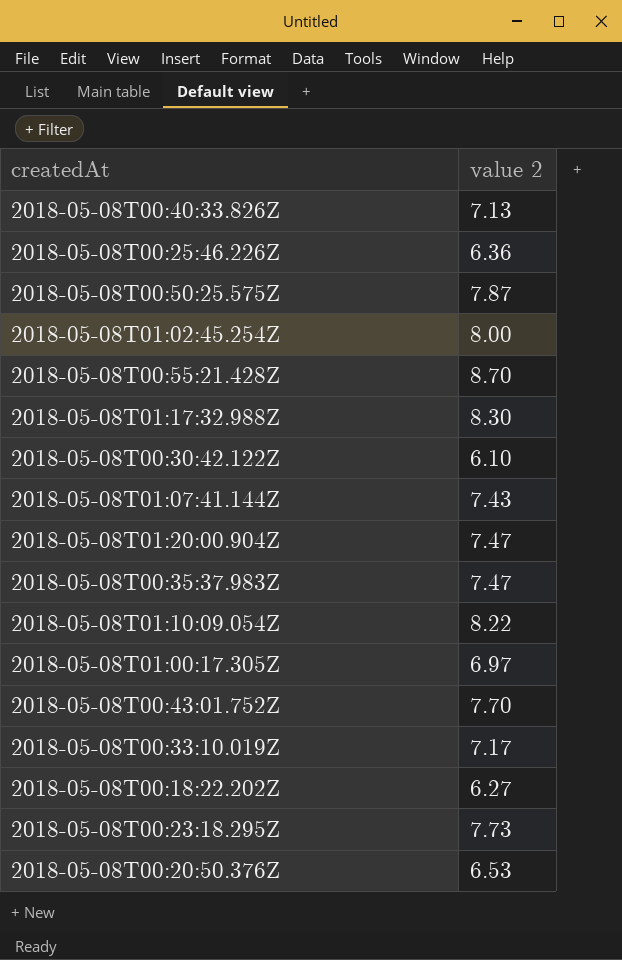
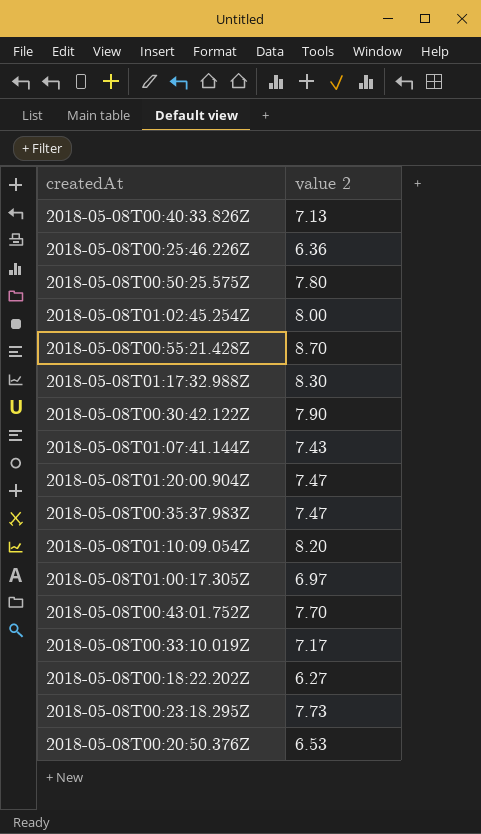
2018-05-08T00:50:25.575Z | value 2: 7.87 -> 7.80
2018-05-08T00:30:42.122Z | value 2: 6.10 -> 7.90
2018-05-08T01:10:09.054Z | value 2: 8.22 -> 8.20

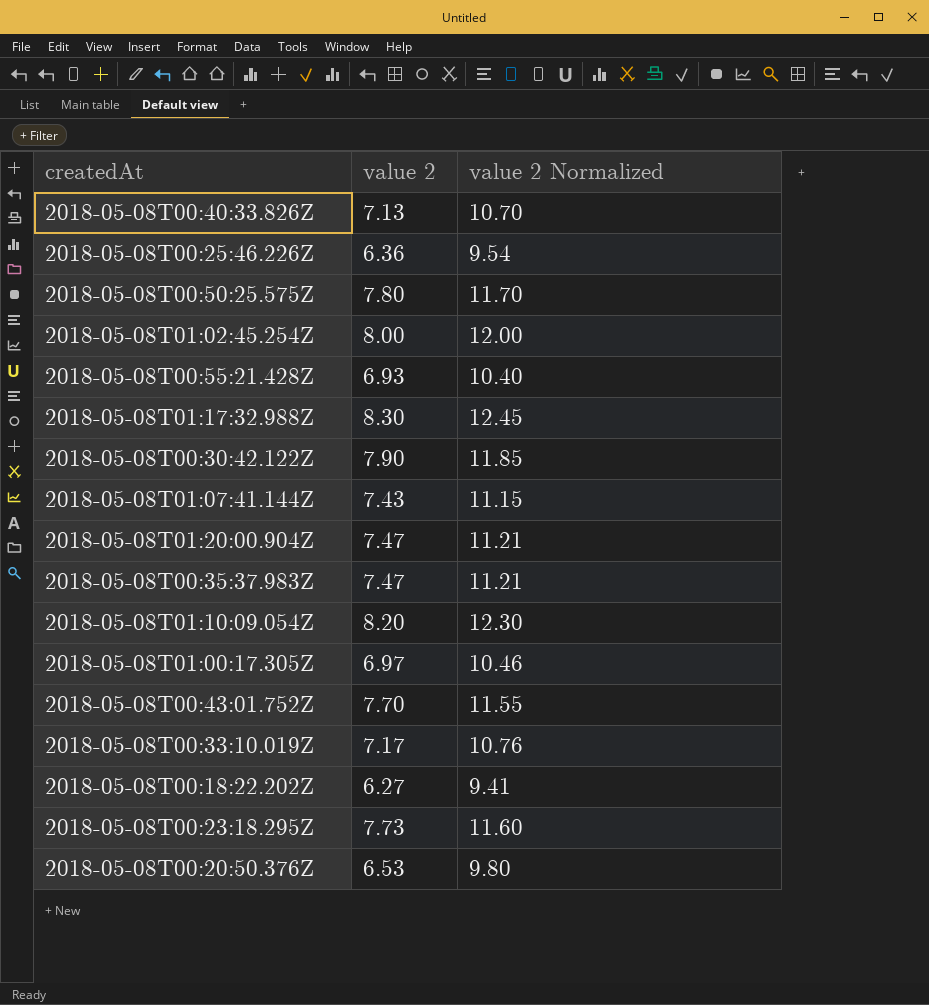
column value 2 Normalized | formula: none -> [value 2] * 1.5
2018-05-08T00:55:21.428Z | value 2: 8.70 -> 6.93

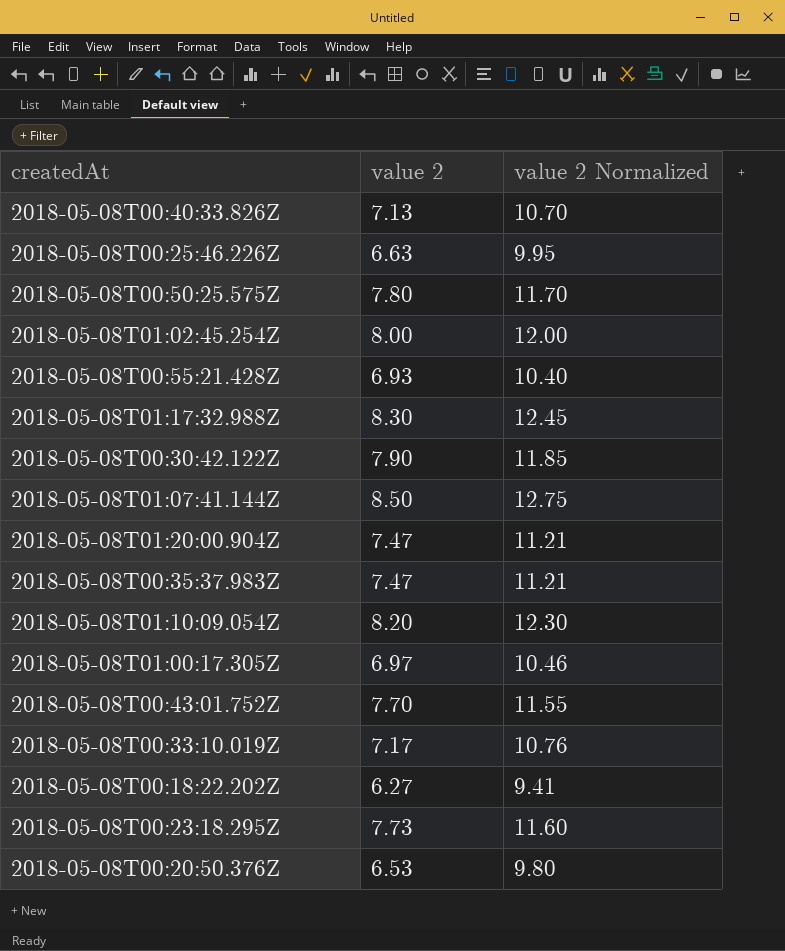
2018-05-08T00:25:46.226Z | value 2: 6.36 -> 6.63
2018-05-08T00:25:46.226Z | value 2 Normalized: 9.54 -> 9.95
2018-05-08T01:07:41.144Z | value 2: 7.43 -> 8.50
2018-05-08T01:07:41.144Z | value 2 Normalized: 11.15 -> 12.75

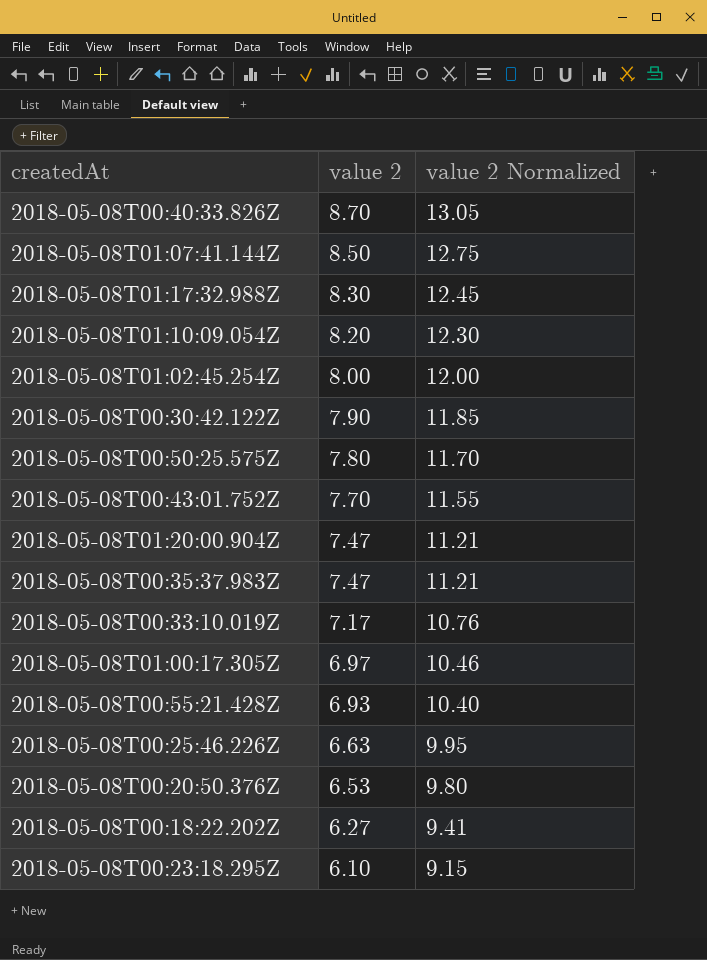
row order: none -> value 2 descending
2018-05-08T00:40:33.826Z | value 2: 7.13 -> 8.70
2018-05-08T00:40:33.826Z | value 2 Normalized: 10.70 -> 13.05
2018-05-08T00:23:18.295Z | value 2: 7.73 -> 6.10
2018-05-08T00:23:18.295Z | value 2 Normalized: 11.60 -> 9.15

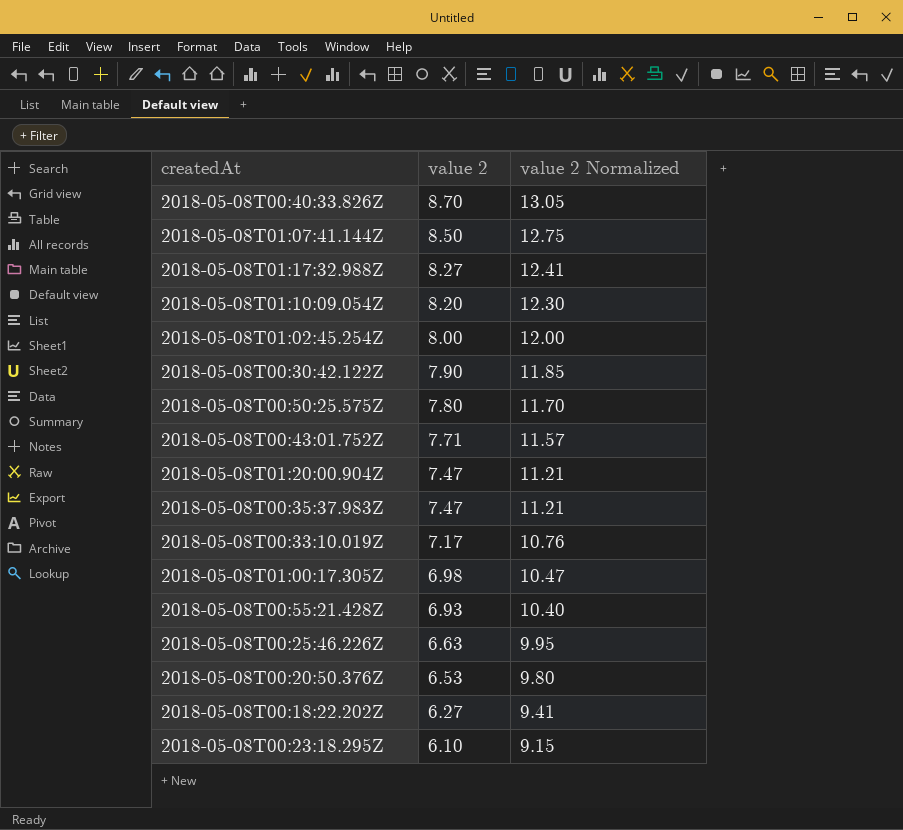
2018-05-08T01:17:32.988Z | value 2: 8.30 -> 8.27
2018-05-08T01:17:32.988Z | value 2 Normalized: 12.45 -> 12.41
2018-05-08T00:43:01.752Z | value 2: 7.70 -> 7.71
2018-05-08T00:43:01.752Z | value 2 Normalized: 11.55 -> 11.57
2018-05-08T01:00:17.305Z | value 2: 6.97 -> 6.98
2018-05-08T01:00:17.305Z | value 2 Normalized: 10.46 -> 10.47

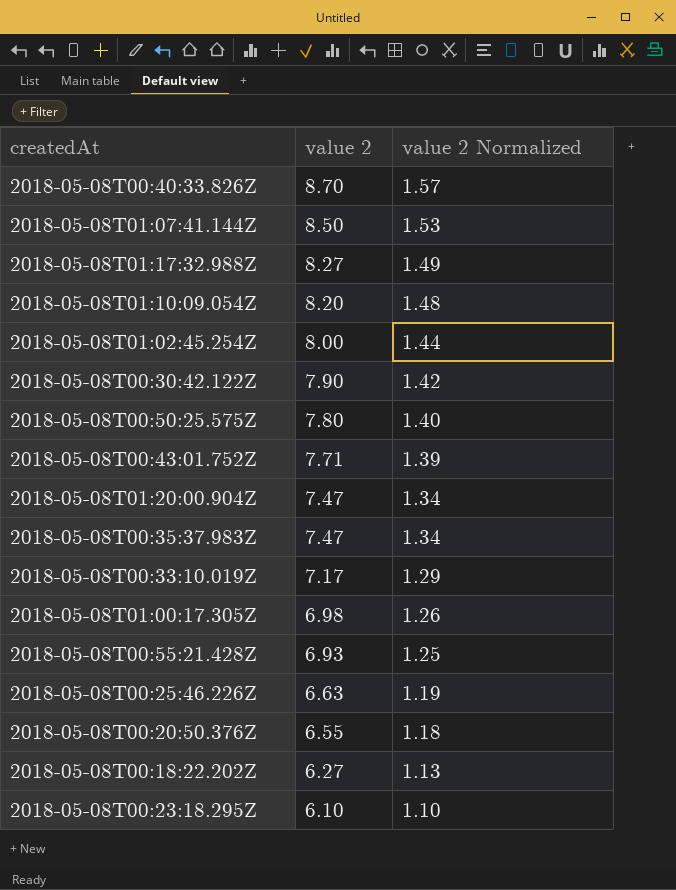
column value 2 Normalized | formula: [value 2] * 1.5 -> [value 2] * 0.18
2018-05-08T00:20:50.376Z | value 2: 6.53 -> 6.55

